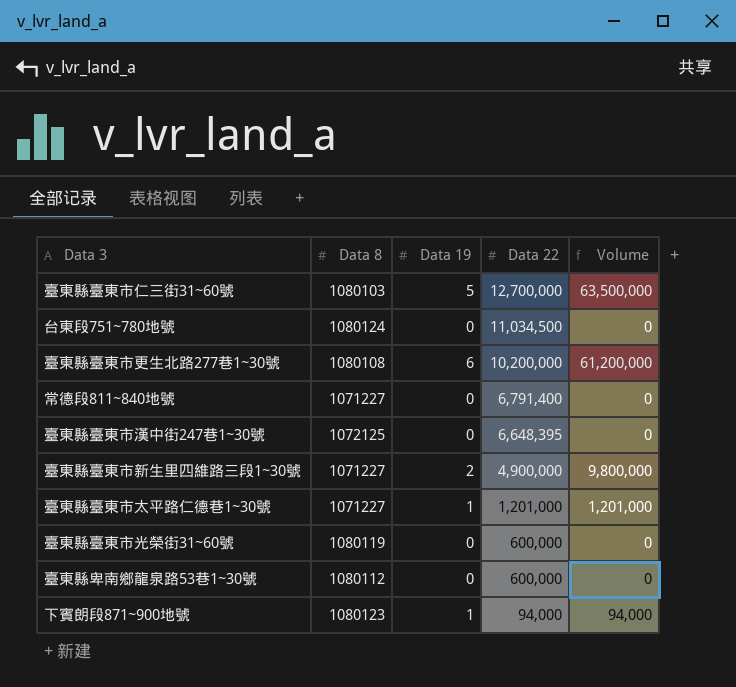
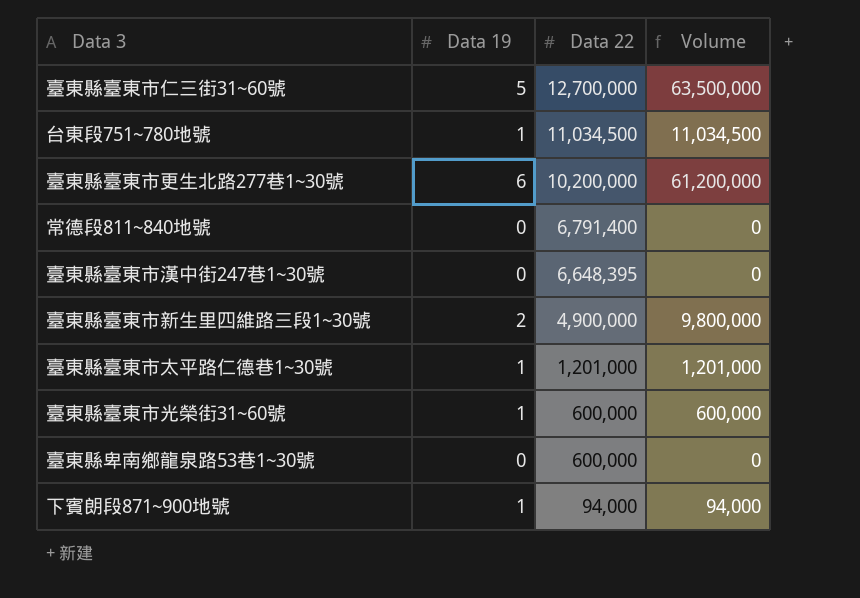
column Data 8 | position: 2 -> none
台東段751~780地號 | Data 19: 0 -> 1
台東段751~780地號 | Volume: 0 -> 11,034,500
臺東縣臺東市光榮街31~60號 | Data 19: 0 -> 1
臺東縣臺東市光榮街31~60號 | Volume: 0 -> 600,000

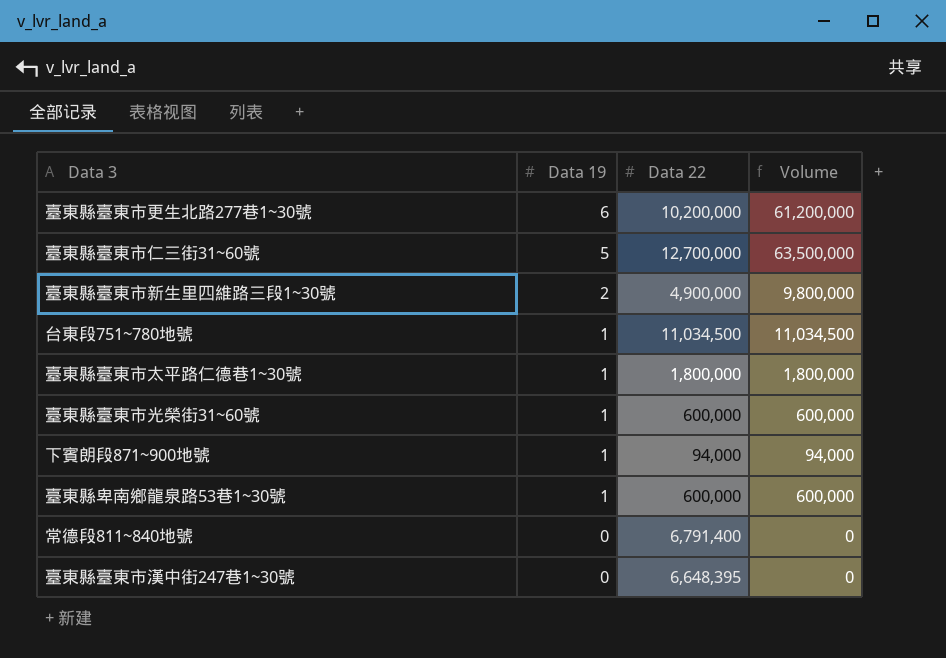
row order: Data 22 descending -> Data 19 descending
臺東縣臺東市太平路仁德巷1~30號 | Data 22: 1,201,000 -> 1,800,000
臺東縣臺東市太平路仁德巷1~30號 | Volume: 1,201,000 -> 1,800,000
臺東縣卑南鄉龍泉路53巷1~30號 | Data 19: 0 -> 1
臺東縣卑南鄉龍泉路53巷1~30號 | Volume: 0 -> 600,000

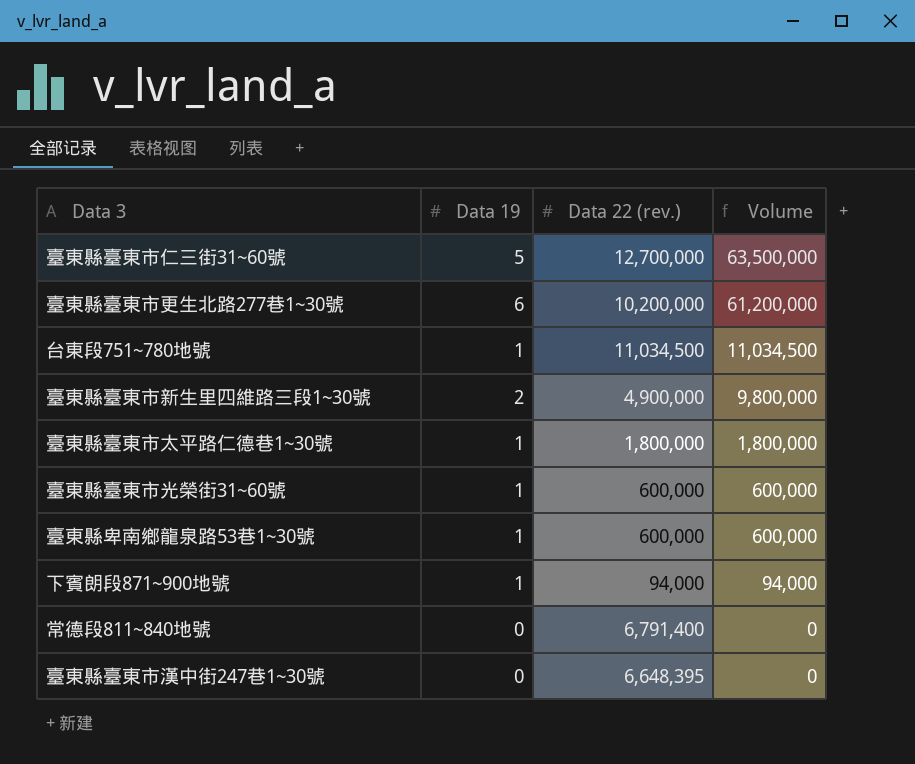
row order: Data 19 descending -> Volume descending
column name: Data 22 -> Data 22 (rev.)

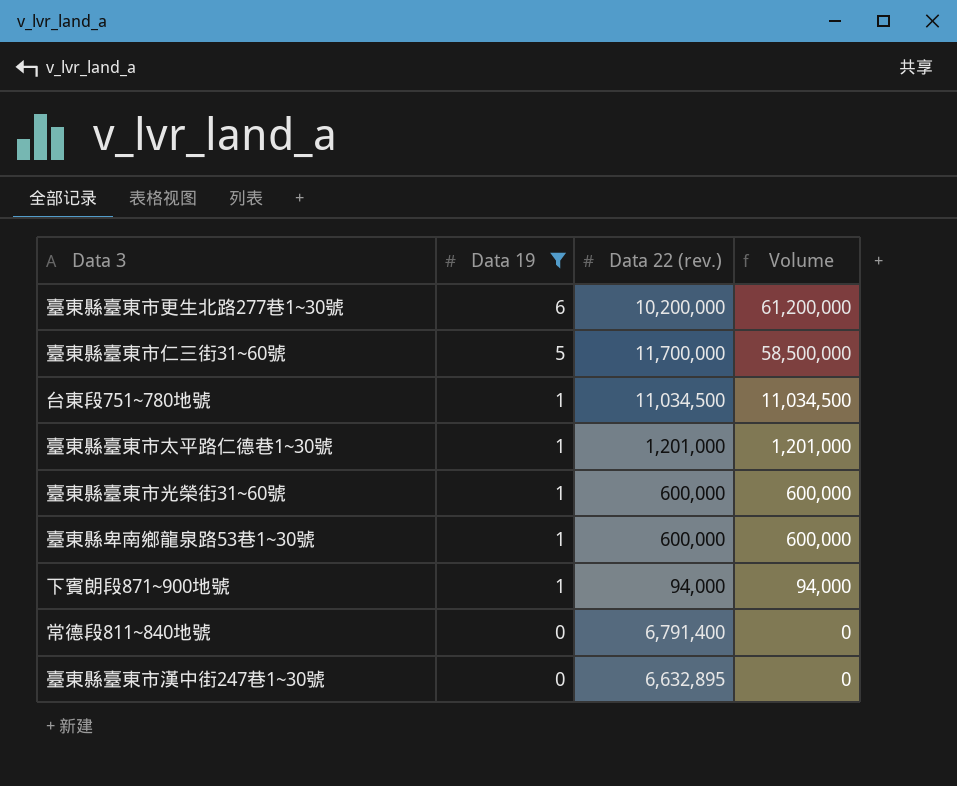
filter: none -> Data 19 != 2
row order: Volume descending -> Data 19 descending
臺東縣臺東市仁三街31~60號 | Data 22 (rev.): 12,700,000 -> 11,700,000
臺東縣臺東市仁三街31~60號 | Volume: 63,500,000 -> 58,500,000
臺東縣臺東市太平路仁德巷1~30號 | Data 22 (rev.): 1,800,000 -> 1,201,000
臺東縣臺東市太平路仁德巷1~30號 | Volume: 1,800,000 -> 1,201,000
臺東縣臺東市漢中街247巷1~30號 | Data 22 (rev.): 6,648,395 -> 6,632,895

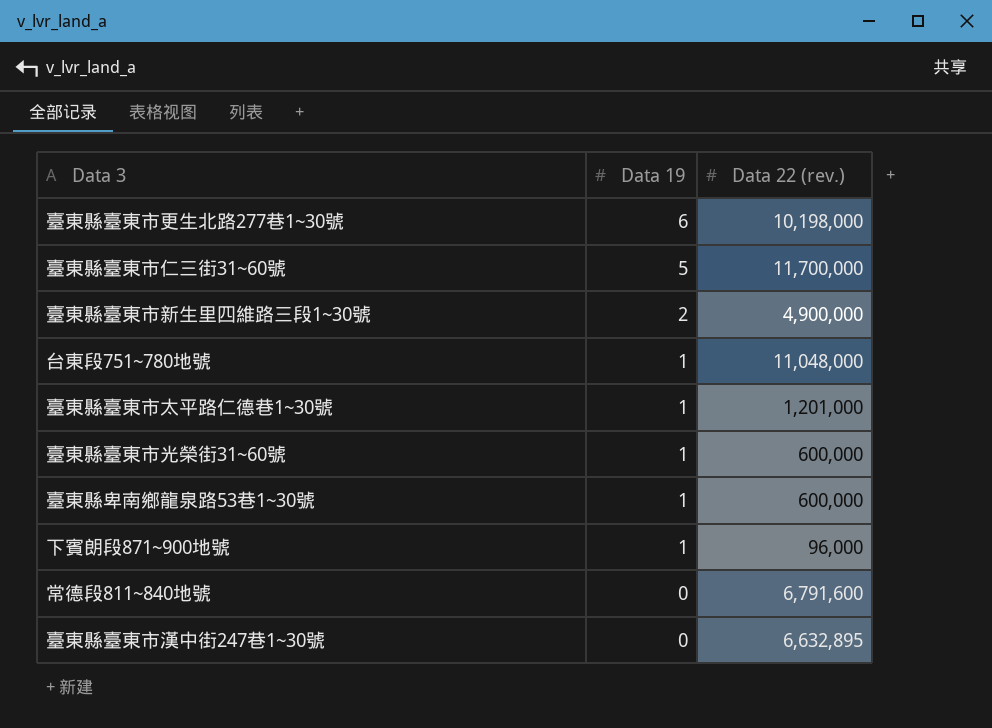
filter: Data 19 != 2 -> none
column Volume | formula: [Data 19] * [Data 22 (rev.)] -> none
臺東縣臺東市更生北路277巷1~30號 | Data 22 (rev.): 10,200,000 -> 10,198,000
台東段751~780地號 | Data 22 (rev.): 11,034,500 -> 11,048,000
下賓朗段871~900地號 | Data 22 (rev.): 94,000 -> 96,000
常德段811~840地號 | Data 22 (rev.): 6,791,400 -> 6,791,600

